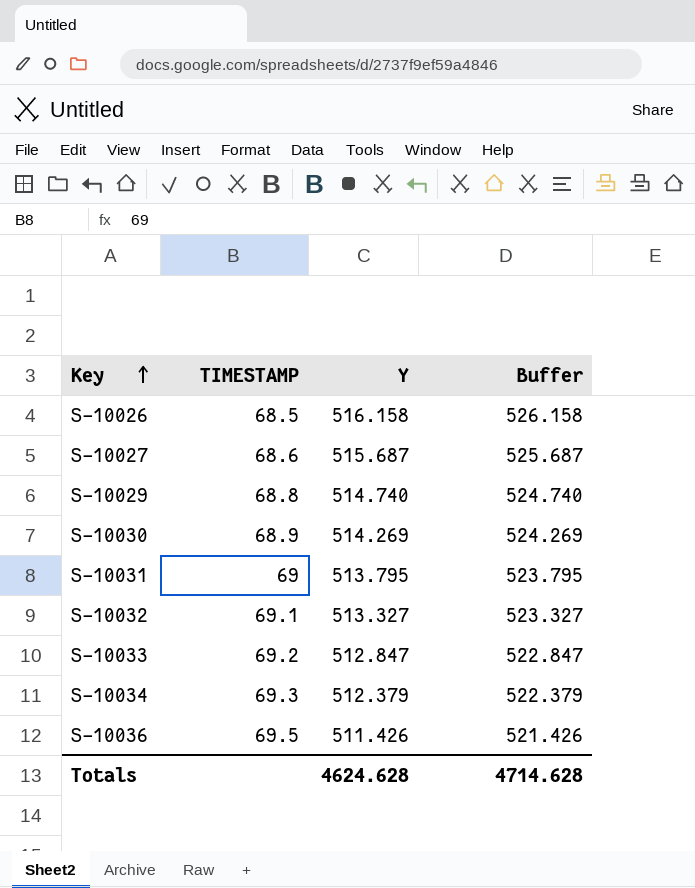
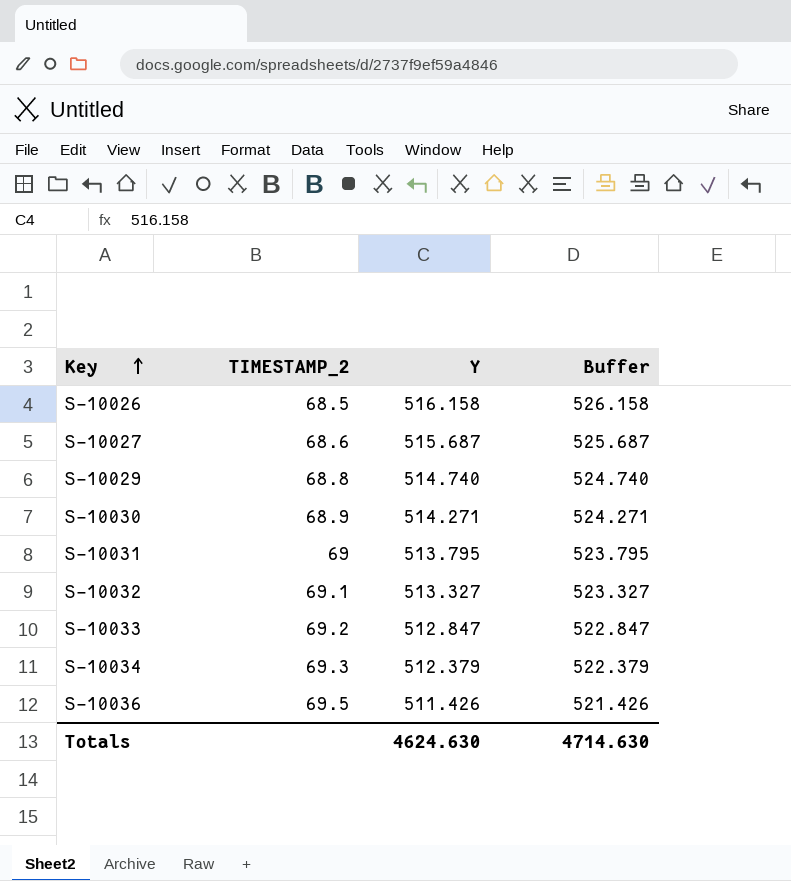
column name: TIMESTAMP -> TIMESTAMP_2
S-10030 | Y: 514.269 -> 514.271
S-10030 | Buffer: 524.269 -> 524.271
Totals | Y: 4624.628 -> 4624.630
Totals | Buffer: 4714.628 -> 4714.630

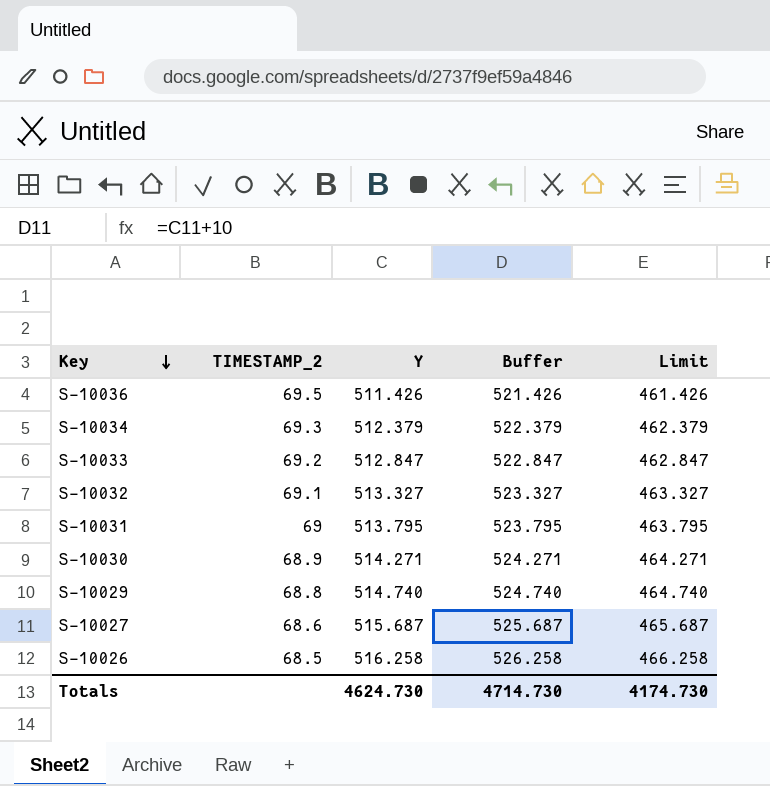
row order: Key ascending -> Key descending
column Limit | formula: none -> [Y] - 50
S-10026 | Y: 516.158 -> 516.258
S-10026 | Buffer: 526.158 -> 526.258
Totals | Y: 4624.630 -> 4624.730
Totals | Buffer: 4714.630 -> 4714.730

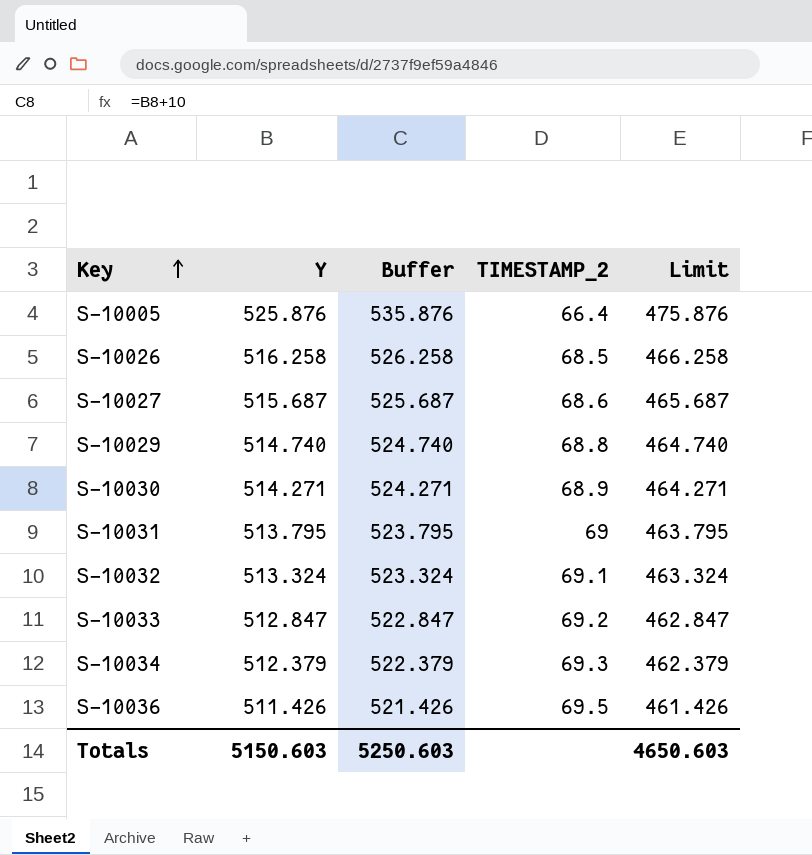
row order: Key descending -> Key ascending
column TIMESTAMP_2 | position: 2 -> 4
row S-10005: none -> 525.876 | 535.876 | 66.4 | 475.876
S-10032 | Y: 513.327 -> 513.324
S-10032 | Buffer: 523.327 -> 523.324
S-10032 | Limit: 463.327 -> 463.324
Totals | Y: 4624.730 -> 5150.603
Totals | Buffer: 4714.730 -> 5250.603
Totals | Limit: 4174.730 -> 4650.603

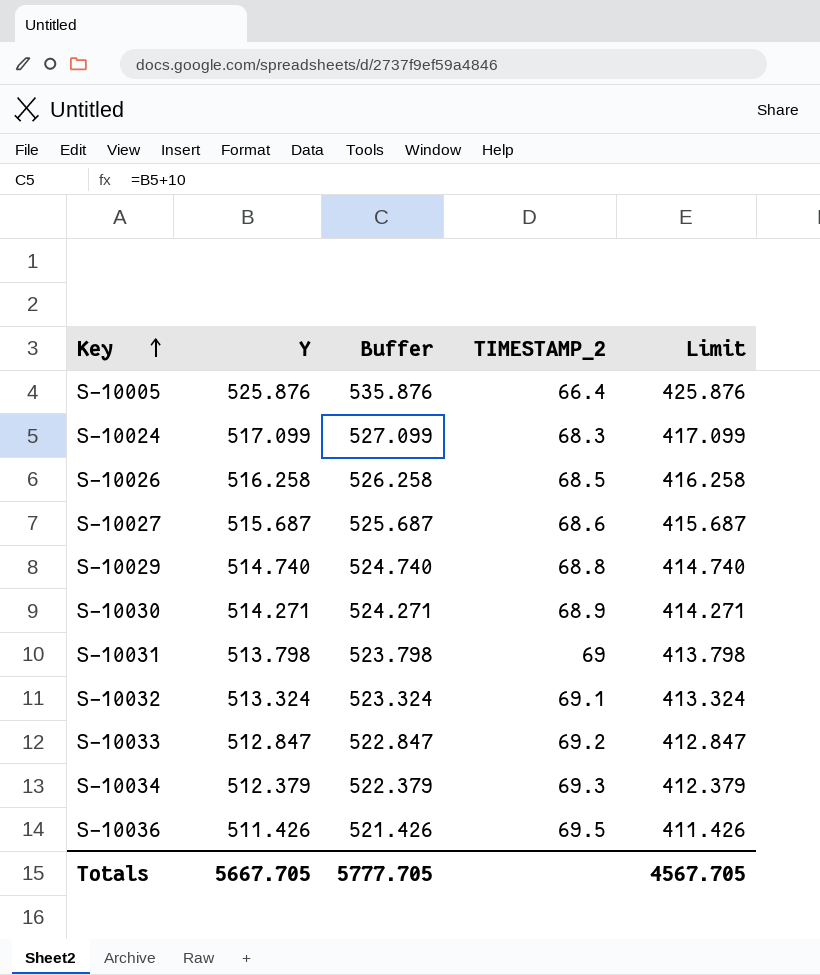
column Limit | formula: [Y] - 50 -> [Y] - 100
row S-10024: none -> 517.099 | 527.099 | 68.3 | 417.099
S-10031 | Y: 513.795 -> 513.798
S-10031 | Buffer: 523.795 -> 523.798
Totals | Y: 5150.603 -> 5667.705
Totals | Buffer: 5250.603 -> 5777.705
Totals | Limit: 4650.603 -> 4567.705

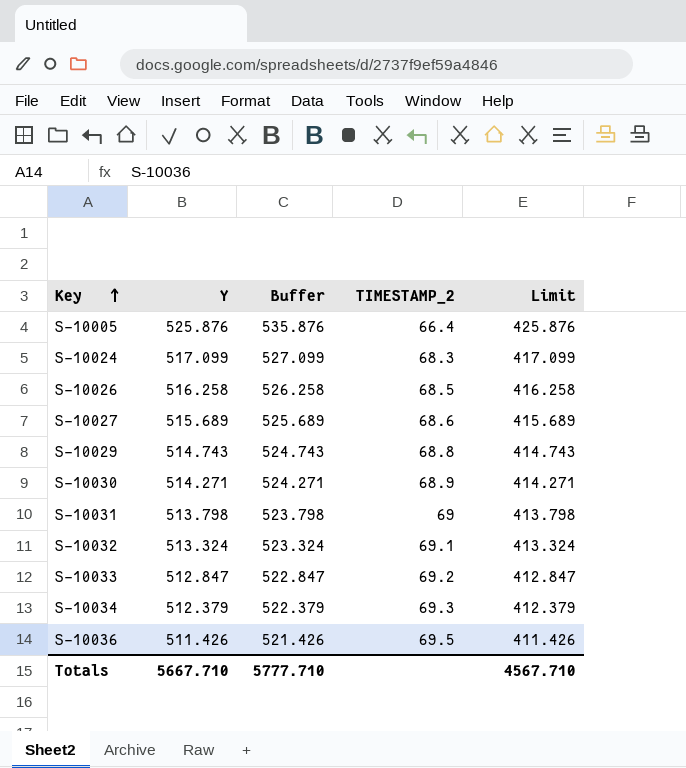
S-10027 | Y: 515.687 -> 515.689
S-10027 | Buffer: 525.687 -> 525.689
S-10027 | Limit: 415.687 -> 415.689
S-10029 | Y: 514.740 -> 514.743
S-10029 | Buffer: 524.740 -> 524.743
S-10029 | Limit: 414.740 -> 414.743
Totals | Y: 5667.705 -> 5667.710
Totals | Buffer: 5777.705 -> 5777.710
Totals | Limit: 4567.705 -> 4567.710

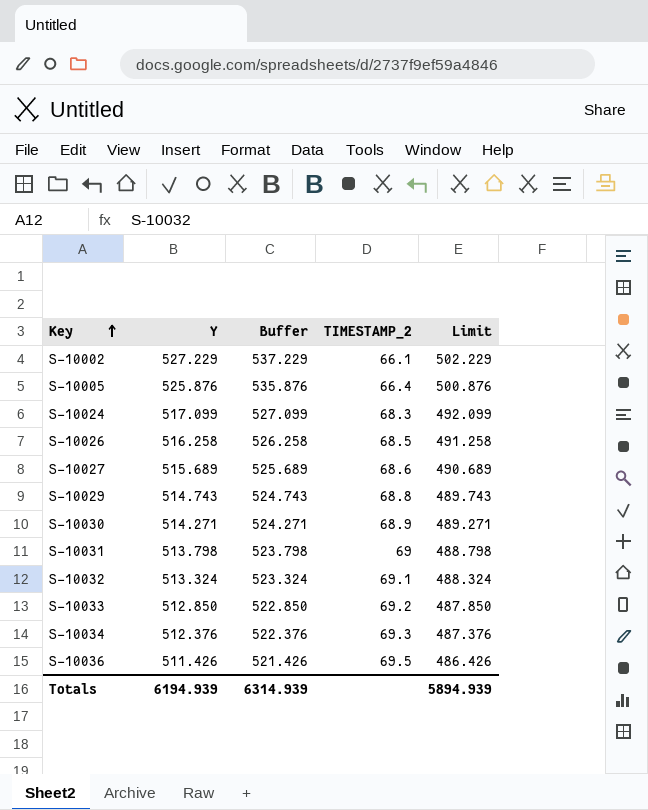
column Limit | formula: [Y] - 100 -> [Y] - 25
row S-10002: none -> 527.229 | 537.229 | 66.1 | 502.229
S-10033 | Y: 512.847 -> 512.850
S-10033 | Buffer: 522.847 -> 522.850
S-10034 | Y: 512.379 -> 512.376
S-10034 | Buffer: 522.379 -> 522.376
Totals | Y: 5667.710 -> 6194.939
Totals | Buffer: 5777.710 -> 6314.939
Totals | Limit: 4567.710 -> 5894.939

